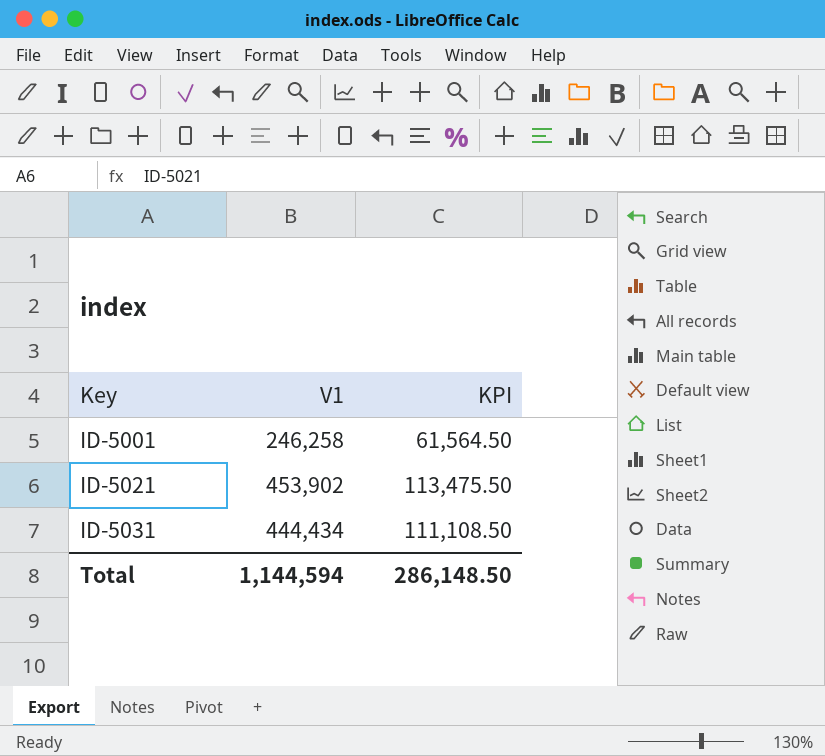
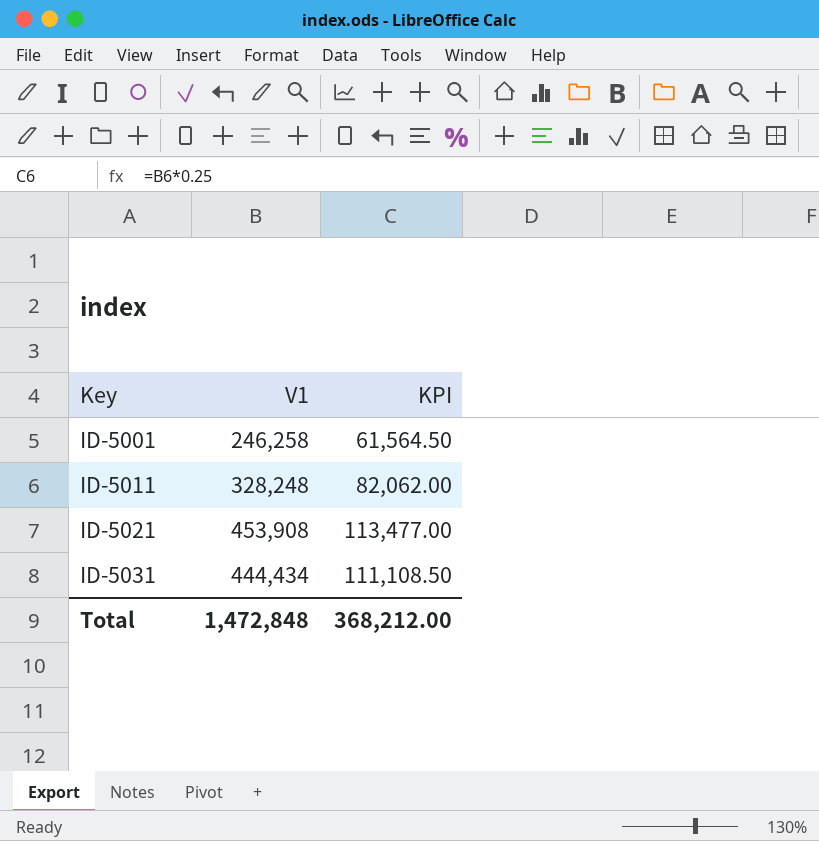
row ID-5011: none -> 328,248 | 82,062.00
ID-5021 | V1: 453,902 -> 453,908
ID-5021 | KPI: 113,475.50 -> 113,477.00
Total | V1: 1,144,594 -> 1,472,848
Total | KPI: 286,148.50 -> 368,212.00

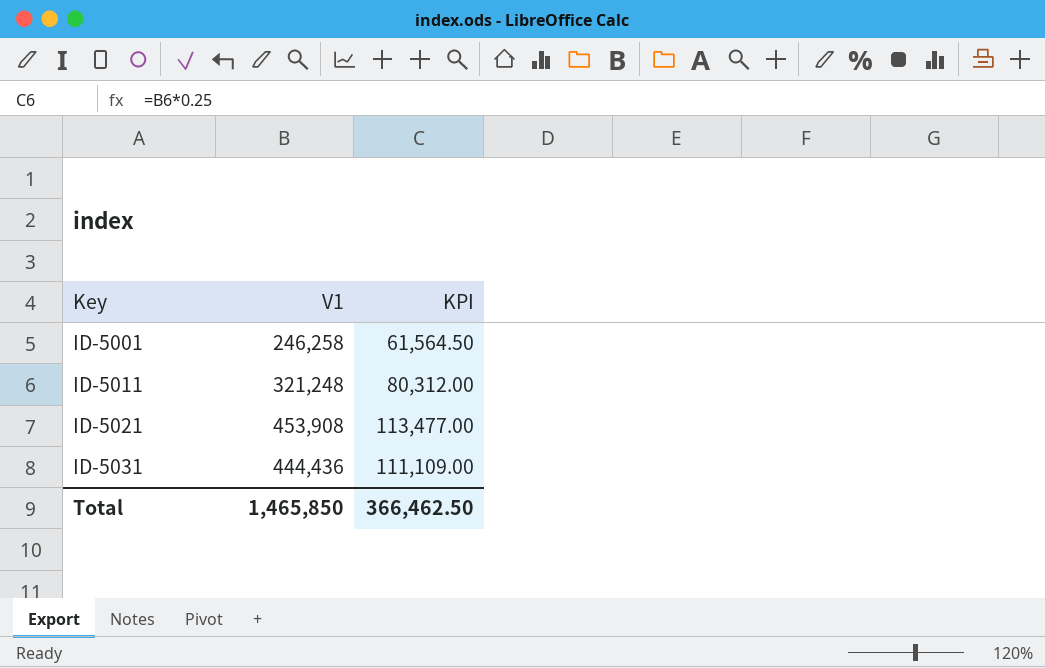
ID-5011 | V1: 328,248 -> 321,248
ID-5011 | KPI: 82,062.00 -> 80,312.00
ID-5031 | V1: 444,434 -> 444,436
ID-5031 | KPI: 111,108.50 -> 111,109.00
Total | V1: 1,472,848 -> 1,465,850
Total | KPI: 368,212.00 -> 366,462.50

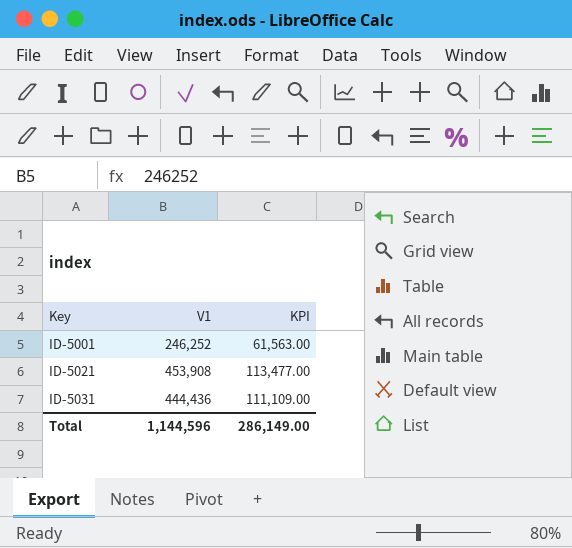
row ID-5011: 321,248 | 80,312.00 -> none
ID-5001 | V1: 246,258 -> 246,252
ID-5001 | KPI: 61,564.50 -> 61,563.00
Total | V1: 1,465,850 -> 1,144,596
Total | KPI: 366,462.50 -> 286,149.00

